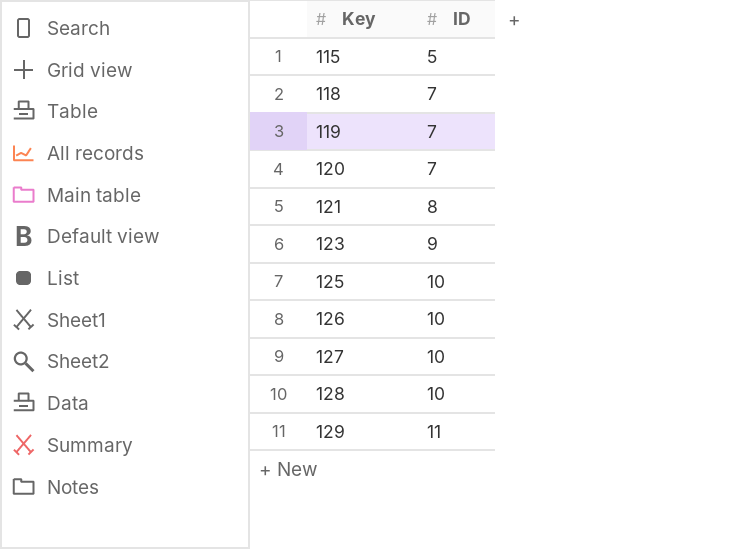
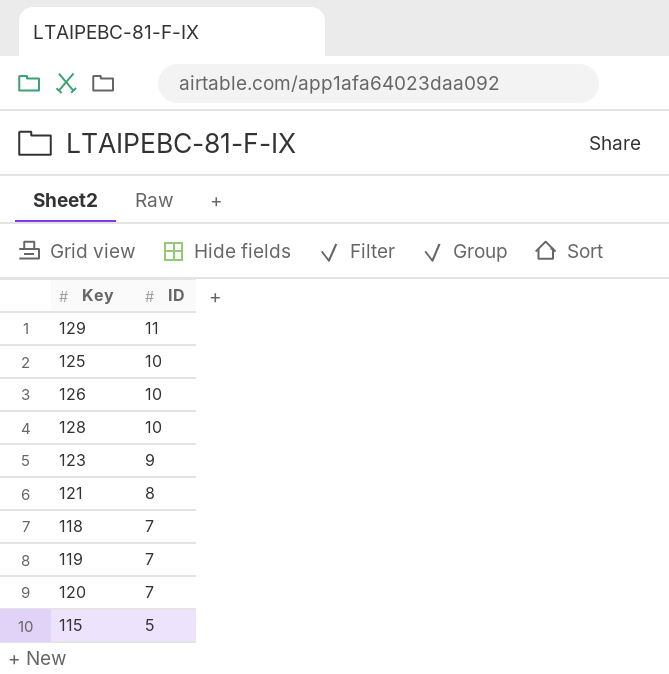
row order: Key ascending -> ID descending
row 127: 10 -> none

